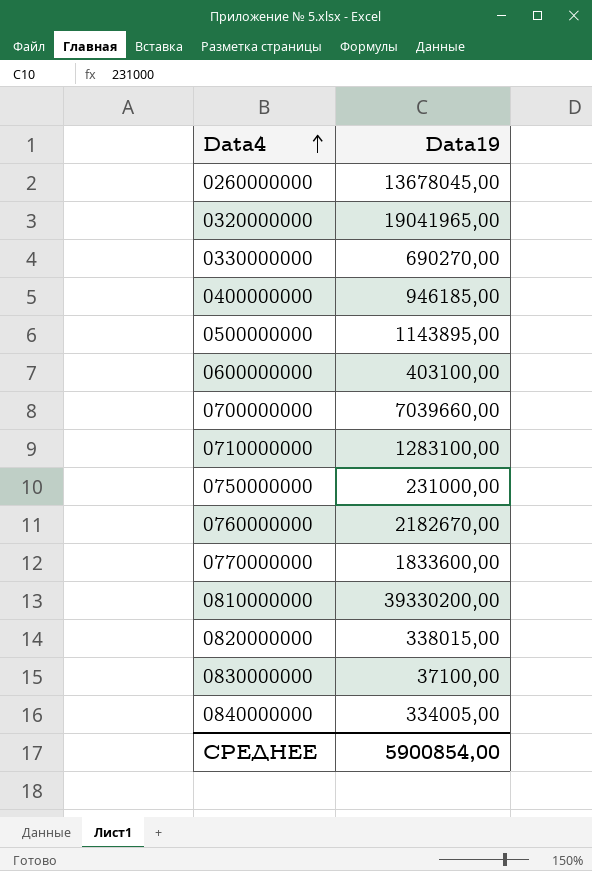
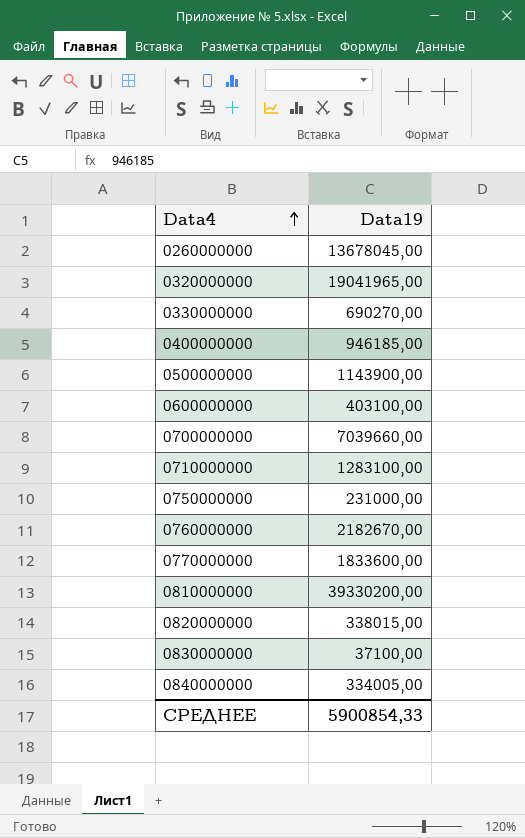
0500000000 | Data19: 1143895,00 -> 1143900,00
СРЕДНЕЕ | Data19: 5900854,00 -> 5900854,33

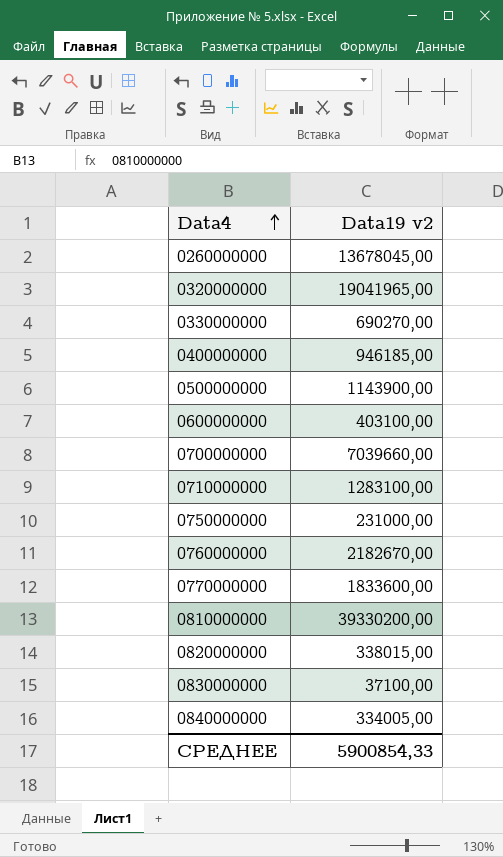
column name: Data19 -> Data19 v2

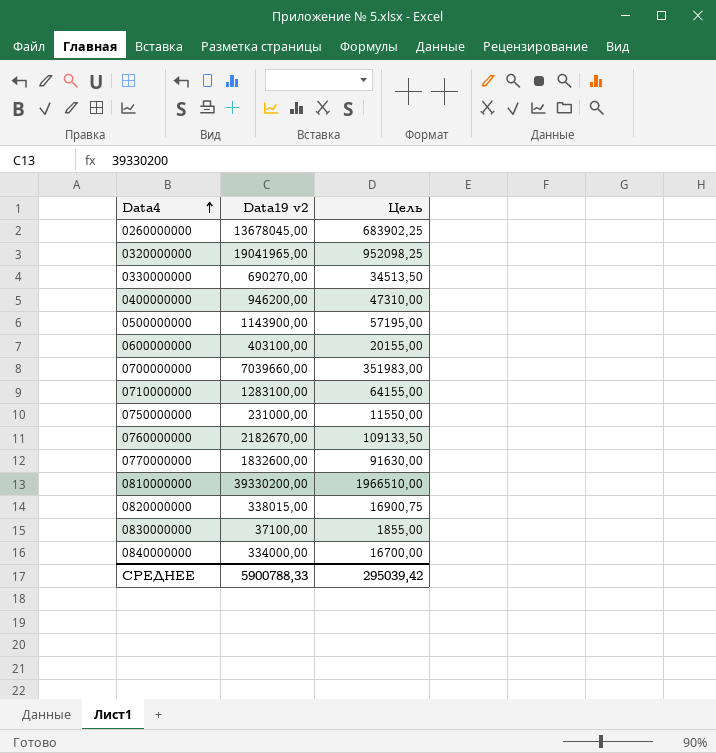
column Цель | formula: none -> [Data19 v2] * 0,05
0400000000 | Data19 v2: 946185,00 -> 946200,00
0770000000 | Data19 v2: 1833600,00 -> 1832600,00
0840000000 | Data19 v2: 334005,00 -> 334000,00
СРЕДНЕЕ | Data19 v2: 5900854,33 -> 5900788,33

